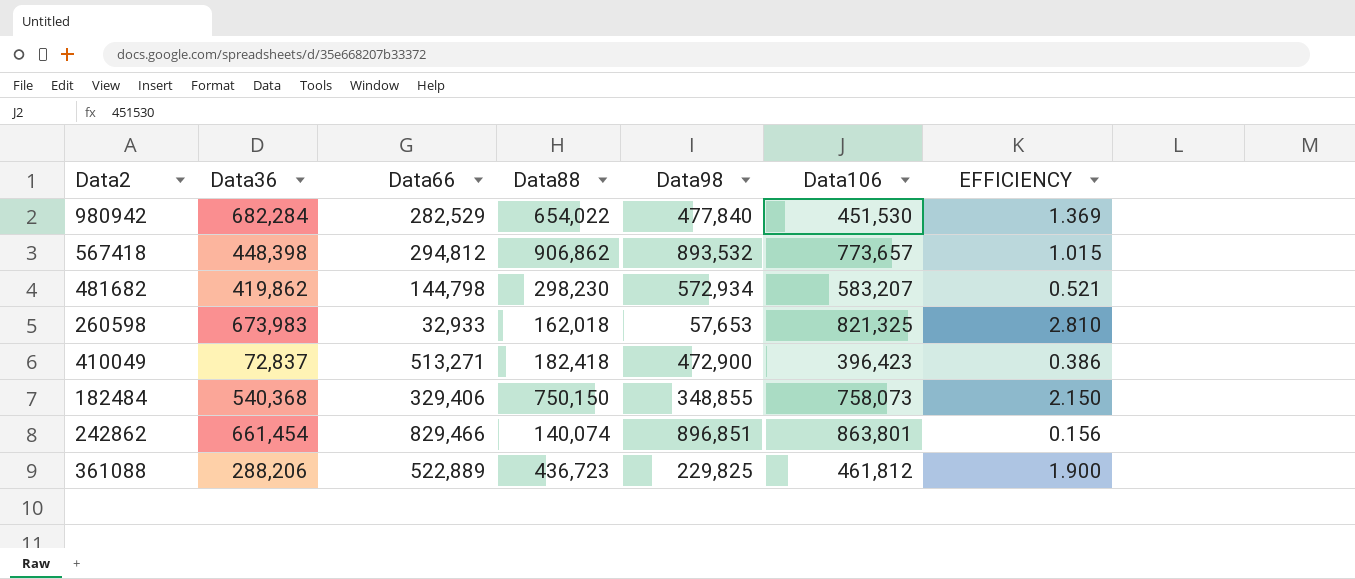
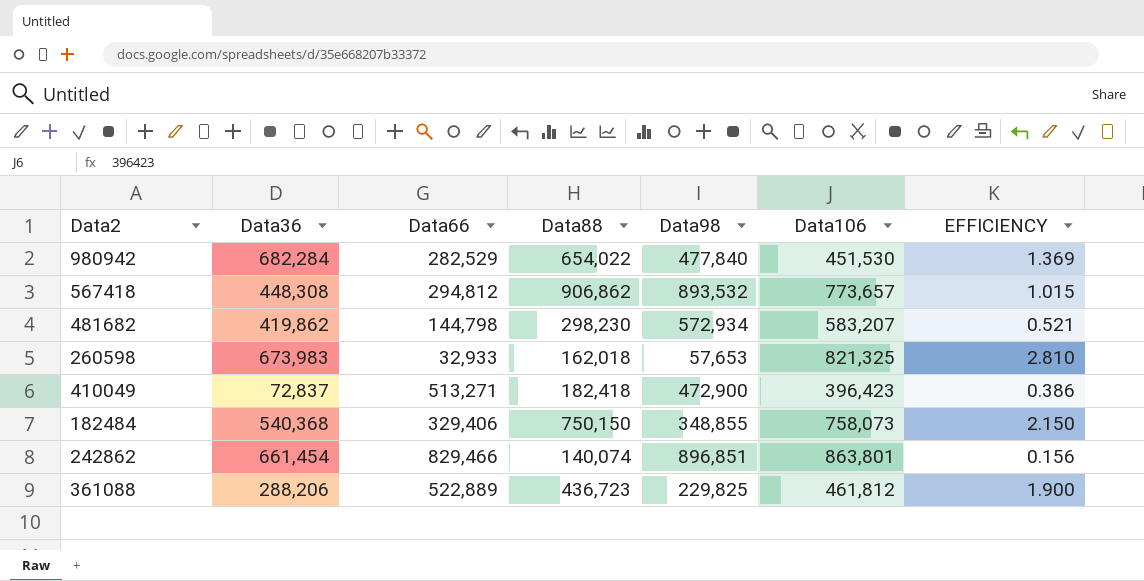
567418 | Data36: 448,398 -> 448,308

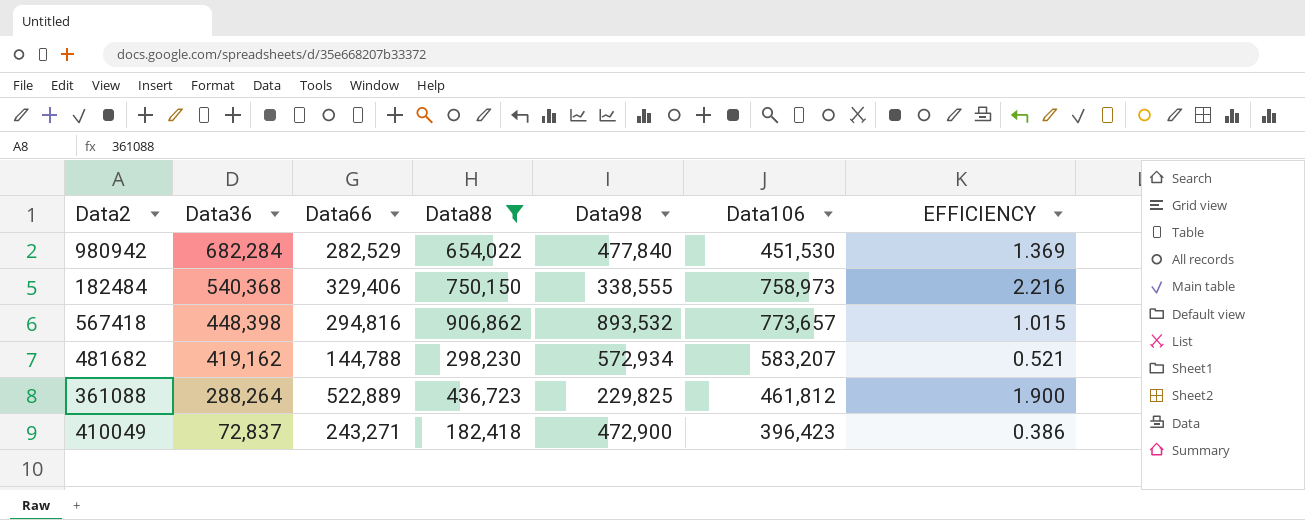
filter: none -> Data88 >= 182,418
row order: none -> Data36 descending
182484 | Data98: 348,855 -> 338,555
182484 | Data106: 758,073 -> 758,973
182484 | EFFICIENCY: 2.150 -> 2.216
567418 | Data36: 448,308 -> 448,398
567418 | Data66: 294,812 -> 294,816
481682 | Data36: 419,862 -> 419,162
481682 | Data66: 144,798 -> 144,788
361088 | Data36: 288,206 -> 288,264
410049 | Data66: 513,271 -> 243,271

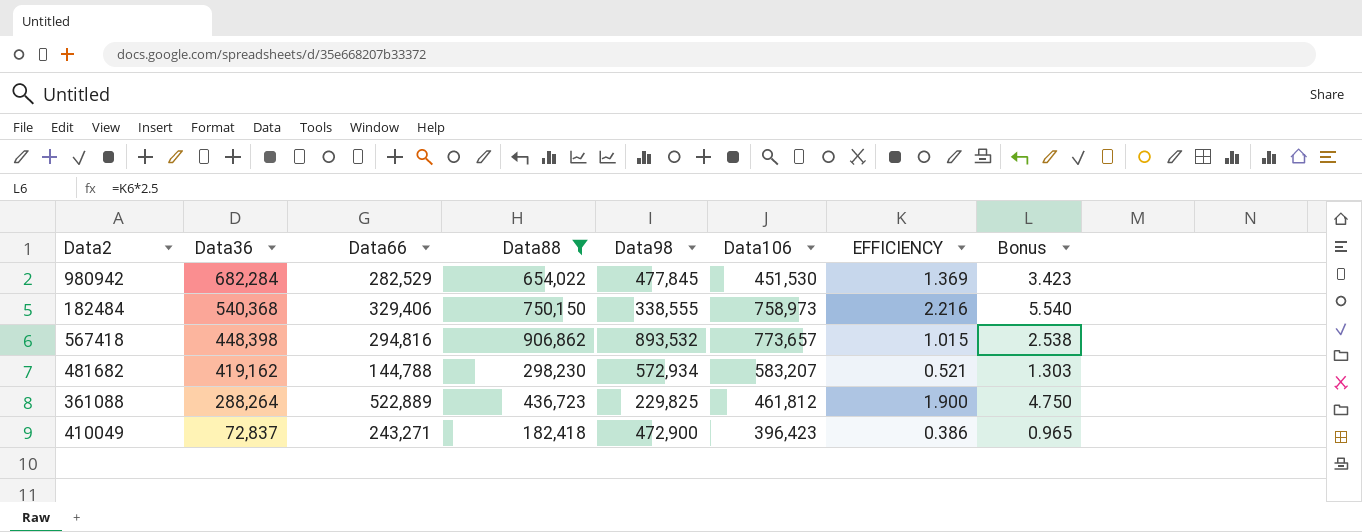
column Bonus | formula: none -> [EFFICIENCY] * 2.5
980942 | Data98: 477,840 -> 477,845

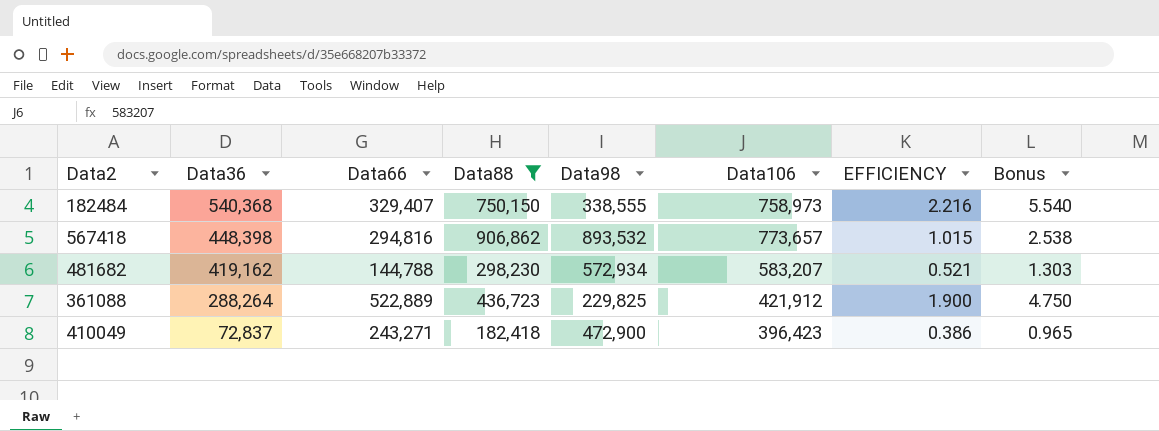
row 980942: 682,284 | 282,529 | 654,022 | 477,845 | 451,530 | 1.369 | 3.423 -> none
182484 | Data66: 329,406 -> 329,407
361088 | Data106: 461,812 -> 421,912

